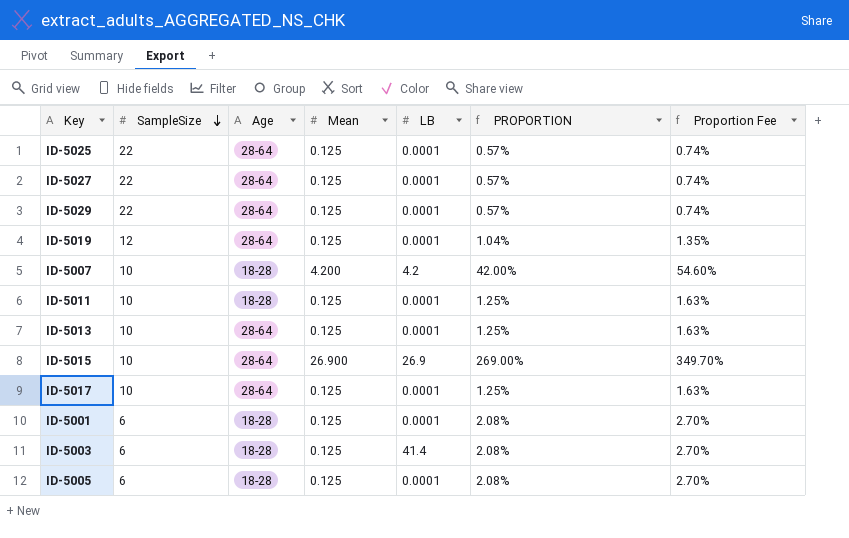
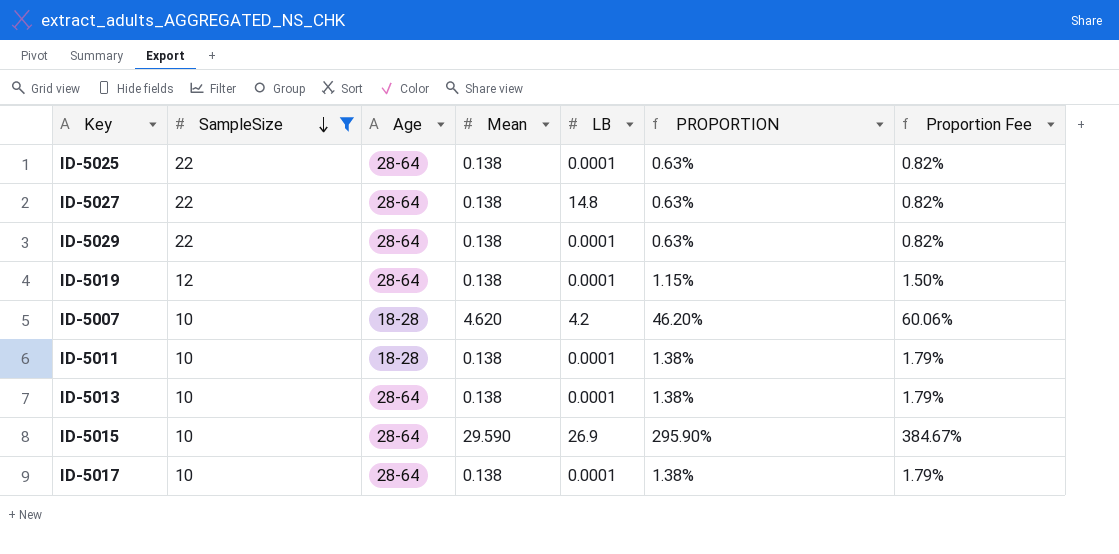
filter: none -> SampleSize != 6
ID-5025 | Mean: 0.125 -> 0.138
ID-5025 | PROPORTION: 0.57% -> 0.63%
ID-5025 | Proportion Fee: 0.74% -> 0.82%
ID-5027 | Mean: 0.125 -> 0.138
ID-5027 | LB: 0.0001 -> 14.8
ID-5027 | PROPORTION: 0.57% -> 0.63%
ID-5027 | Proportion Fee: 0.74% -> 0.82%
ID-5029 | Mean: 0.125 -> 0.138
ID-5029 | PROPORTION: 0.57% -> 0.63%
ID-5029 | Proportion Fee: 0.74% -> 0.82%
ID-5019 | Mean: 0.125 -> 0.138
ID-5019 | PROPORTION: 1.04% -> 1.15%
ID-5019 | Proportion Fee: 1.35% -> 1.50%
ID-5007 | Mean: 4.200 -> 4.620
ID-5007 | PROPORTION: 42.00% -> 46.20%
ID-5007 | Proportion Fee: 54.60% -> 60.06%
ID-5011 | Mean: 0.125 -> 0.138
ID-5011 | PROPORTION: 1.25% -> 1.38%
ID-5011 | Proportion Fee: 1.63% -> 1.79%
ID-5013 | Mean: 0.125 -> 0.138
ID-5013 | PROPORTION: 1.25% -> 1.38%
ID-5013 | Proportion Fee: 1.63% -> 1.79%
ID-5015 | Mean: 26.900 -> 29.590
ID-5015 | PROPORTION: 269.00% -> 295.90%
ID-5015 | Proportion Fee: 349.70% -> 384.67%
ID-5017 | Mean: 0.125 -> 0.138
ID-5017 | PROPORTION: 1.25% -> 1.38%
ID-5017 | Proportion Fee: 1.63% -> 1.79%

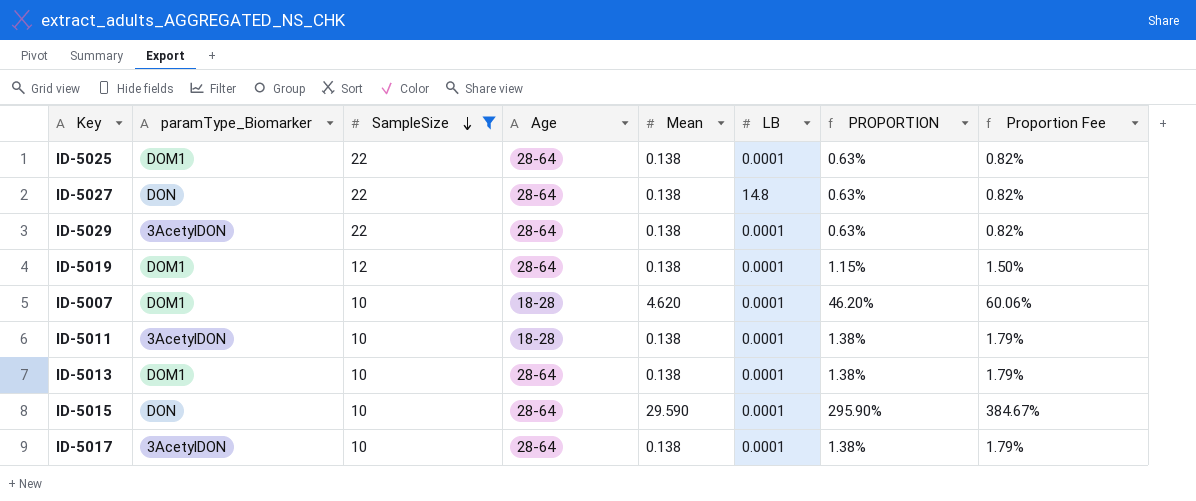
column paramType_Biomarker | position: none -> 2
ID-5007 | LB: 4.2 -> 0.0001
ID-5015 | LB: 26.9 -> 0.0001

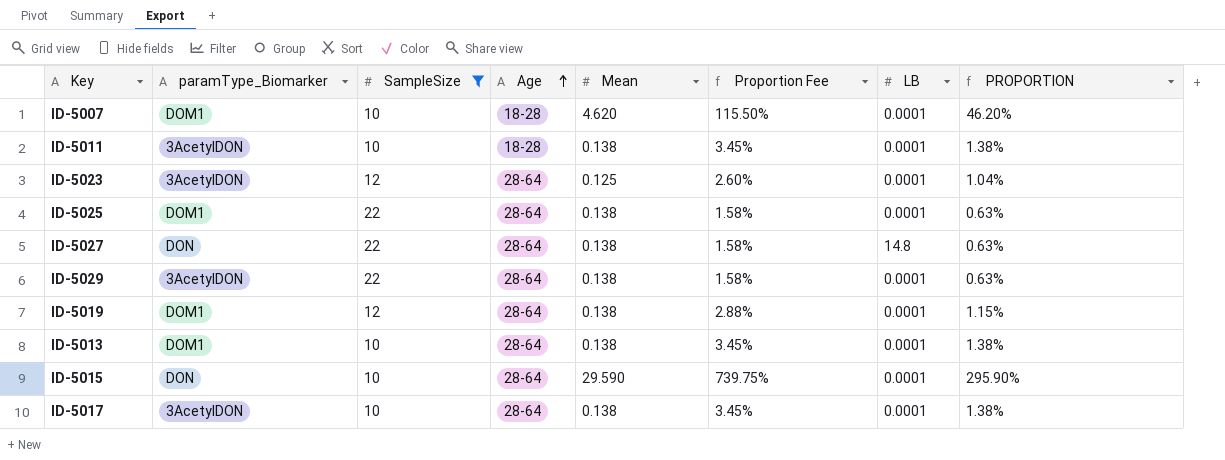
row order: SampleSize descending -> Age ascending
column Proportion Fee | formula: [PROPORTION] * 1.3 -> [PROPORTION] * 2.5
column Proportion Fee | position: 8 -> 6
row ID-5023: none -> 3AcetylDON | 12 | 28-64 | 0.125 | 2.60% | 0.0001 | 1.04%

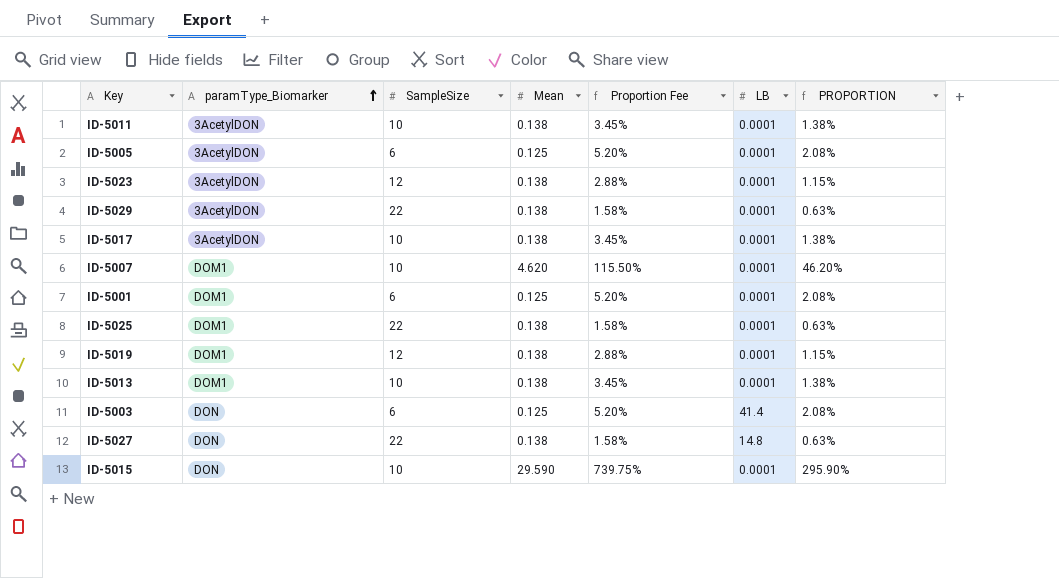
filter: SampleSize != 6 -> none
row order: Age ascending -> paramType_Biomarker ascending
column Age | position: 4 -> none
ID-5023 | Mean: 0.125 -> 0.138
ID-5023 | Proportion Fee: 2.60% -> 2.88%
ID-5023 | PROPORTION: 1.04% -> 1.15%

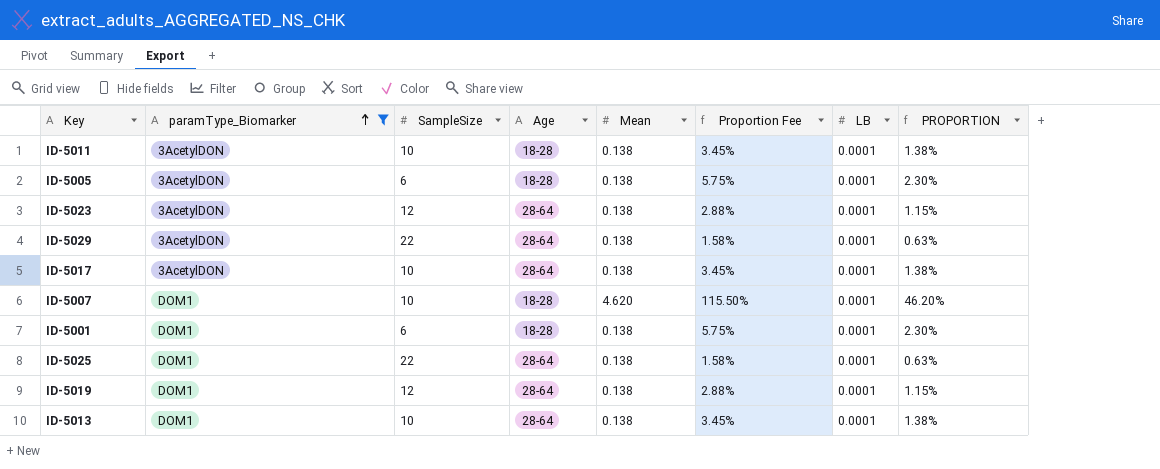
filter: none -> paramType_Biomarker != DON
column Age | position: none -> 4
ID-5005 | Mean: 0.125 -> 0.138
ID-5005 | Proportion Fee: 5.20% -> 5.75%
ID-5005 | PROPORTION: 2.08% -> 2.30%
ID-5001 | Mean: 0.125 -> 0.138
ID-5001 | Proportion Fee: 5.20% -> 5.75%
ID-5001 | PROPORTION: 2.08% -> 2.30%

